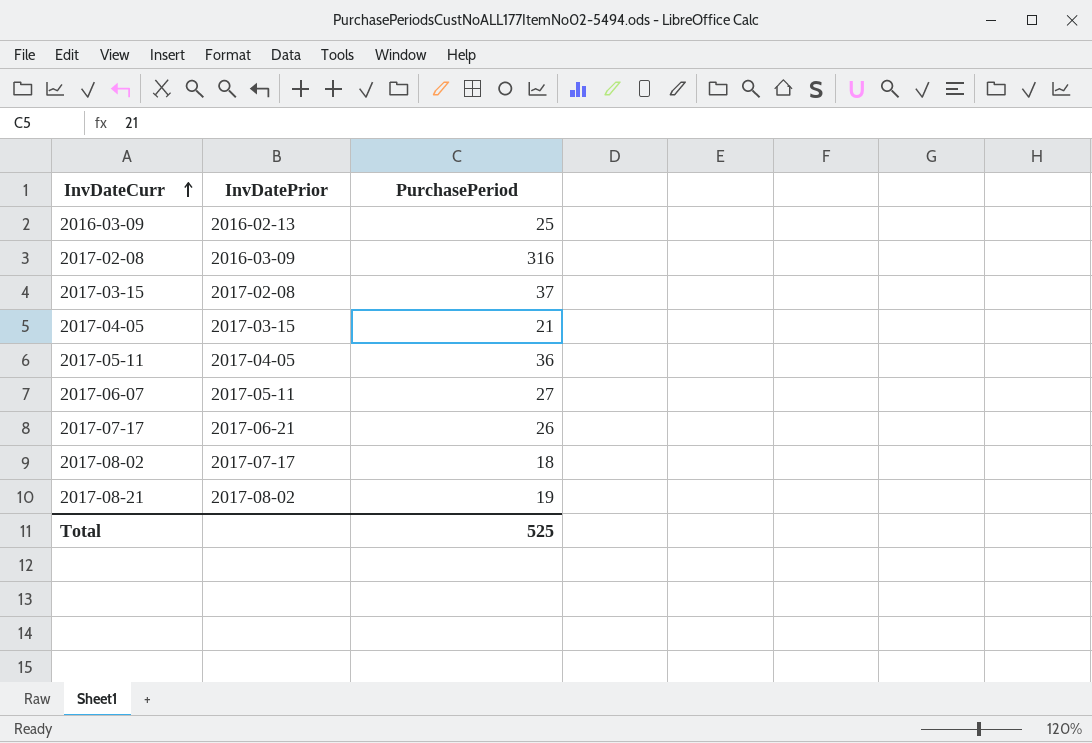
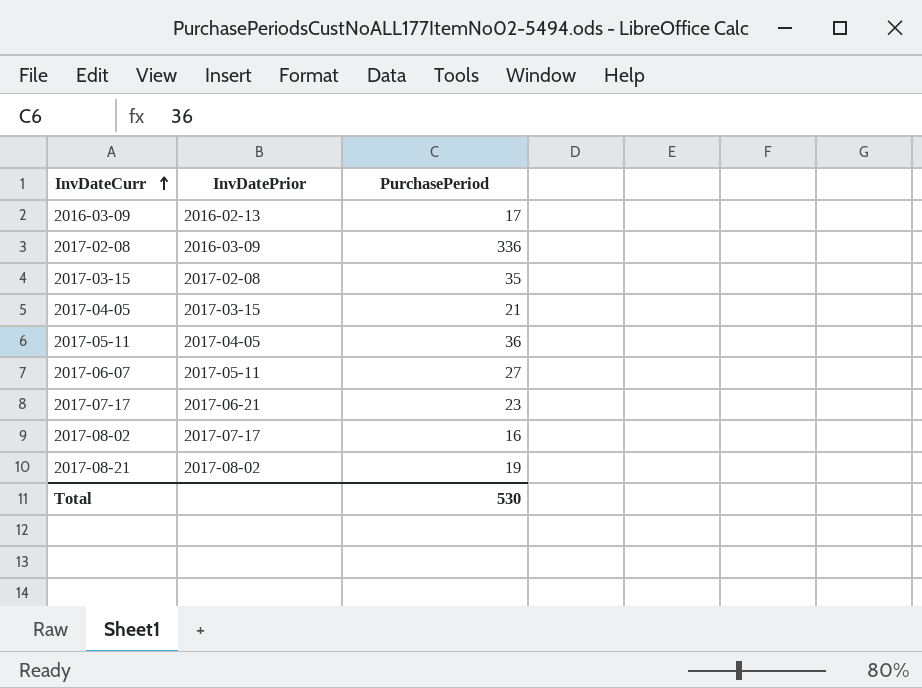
2016-03-09 | PurchasePeriod: 25 -> 17
2017-02-08 | PurchasePeriod: 316 -> 336
2017-03-15 | PurchasePeriod: 37 -> 35
2017-07-17 | PurchasePeriod: 26 -> 23
2017-08-02 | PurchasePeriod: 18 -> 16
Total | PurchasePeriod: 525 -> 530

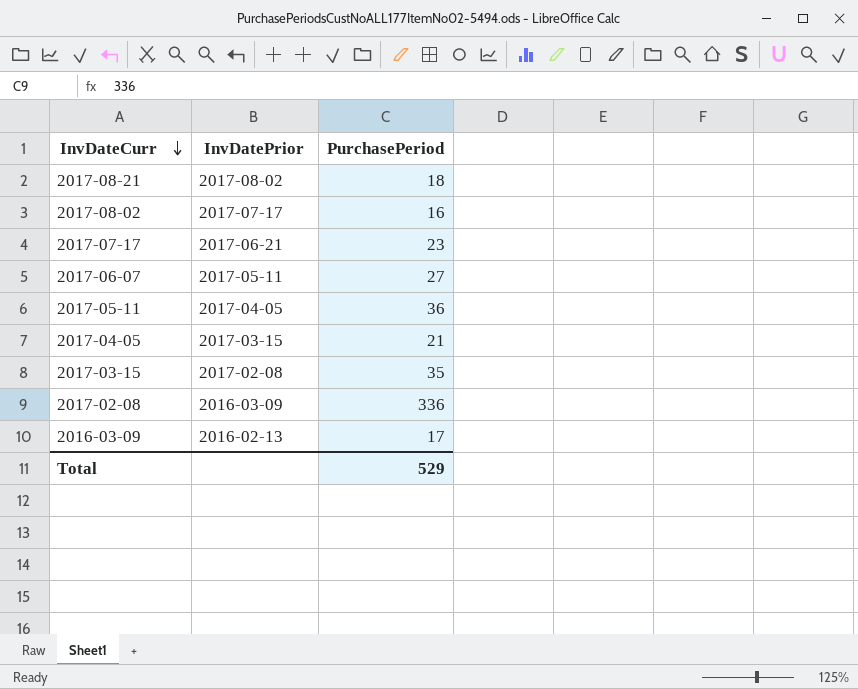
row order: InvDateCurr ascending -> InvDateCurr descending
2017-08-21 | PurchasePeriod: 19 -> 18
Total | PurchasePeriod: 530 -> 529

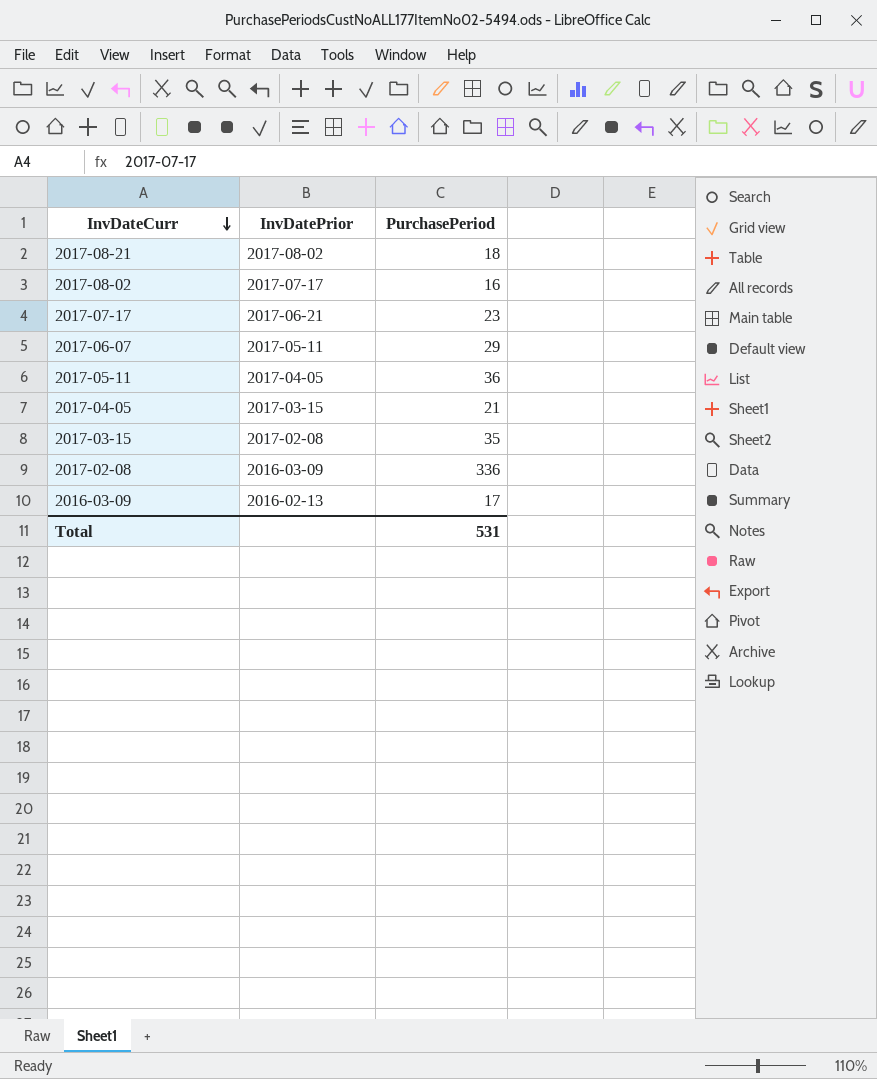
2017-06-07 | PurchasePeriod: 27 -> 29
Total | PurchasePeriod: 529 -> 531

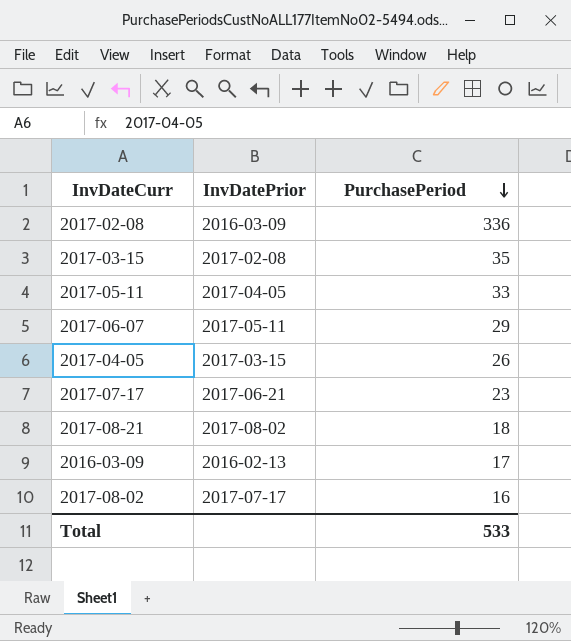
row order: InvDateCurr descending -> PurchasePeriod descending
2017-05-11 | PurchasePeriod: 36 -> 33
2017-04-05 | PurchasePeriod: 21 -> 26
Total | PurchasePeriod: 531 -> 533

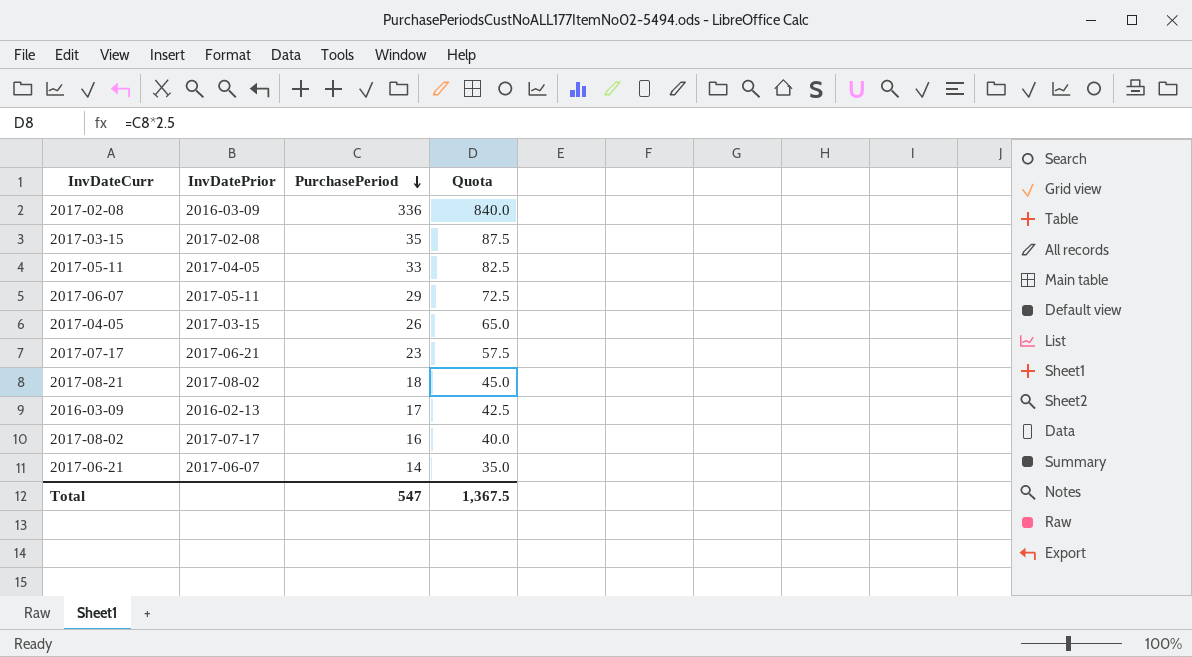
column Quota | formula: none -> [PurchasePeriod] * 2.5
row 2017-06-21: none -> 2017-06-07 | 14 | 35.0
Total | PurchasePeriod: 533 -> 547

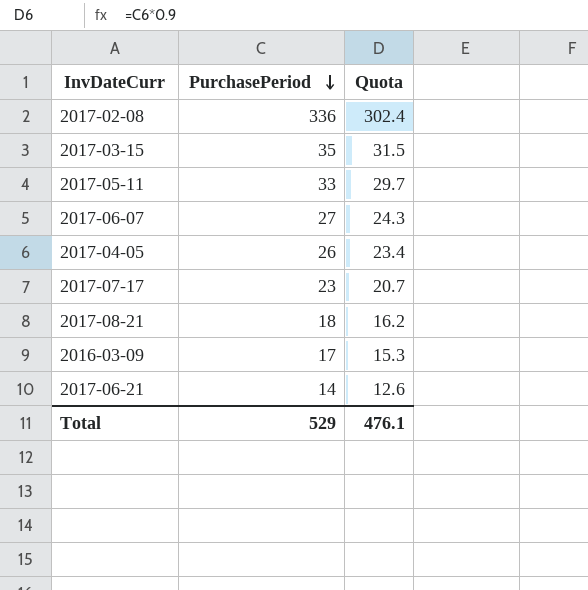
column InvDatePrior | position: 2 -> none
column Quota | formula: [PurchasePeriod] * 2.5 -> [PurchasePeriod] * 0.9
row 2017-08-02: 2017-07-17 | 16 | 40.0 -> none
2017-06-07 | PurchasePeriod: 29 -> 27
Total | PurchasePeriod: 547 -> 529
Total | Quota: 1,367.5 -> 476.1

